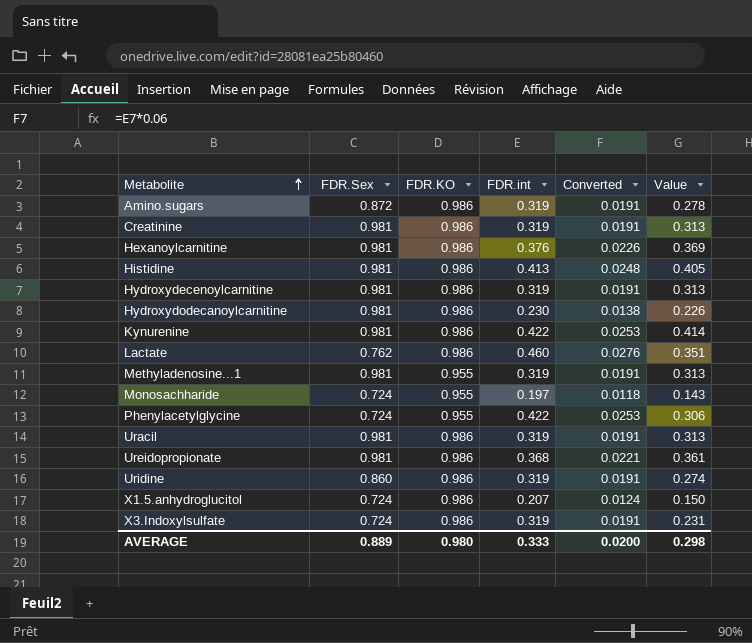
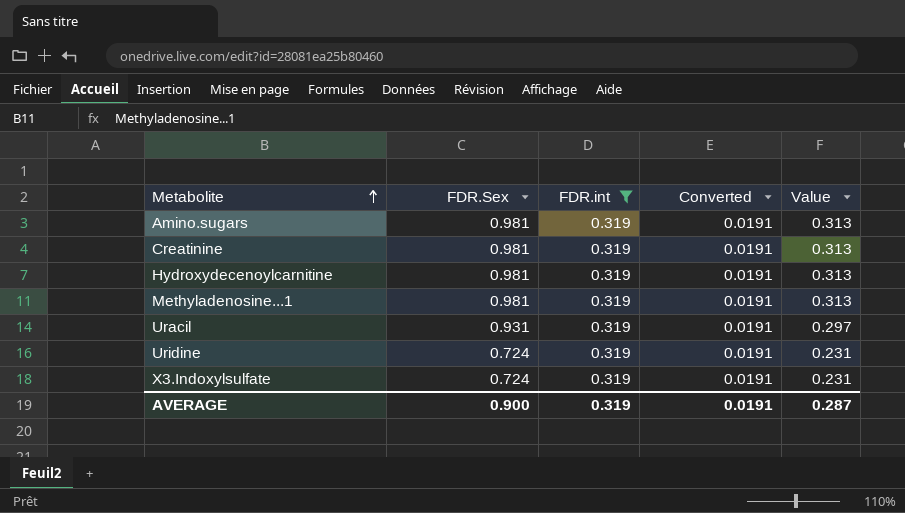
filter: none -> FDR.int = 0.319
column FDR.KO | position: 3 -> none
Amino.sugars | FDR.Sex: 0.872 -> 0.981
Amino.sugars | Value: 0.278 -> 0.313
Uracil | FDR.Sex: 0.981 -> 0.931
Uracil | Value: 0.313 -> 0.297
Uridine | FDR.Sex: 0.860 -> 0.724
Uridine | Value: 0.274 -> 0.231
AVERAGE | FDR.Sex: 0.889 -> 0.900
AVERAGE | FDR.int: 0.333 -> 0.319
AVERAGE | Converted: 0.0200 -> 0.0191
AVERAGE | Value: 0.298 -> 0.287

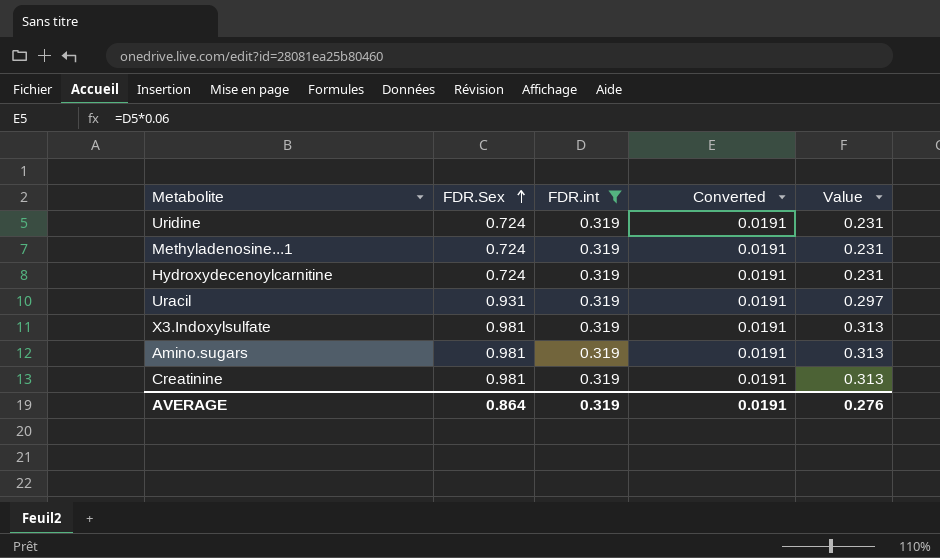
row order: Metabolite ascending -> FDR.Sex ascending
Methyladenosine...1 | FDR.Sex: 0.981 -> 0.724
Methyladenosine...1 | Value: 0.313 -> 0.231
Hydroxydecenoylcarnitine | FDR.Sex: 0.981 -> 0.724
Hydroxydecenoylcarnitine | Value: 0.313 -> 0.231
X3.Indoxylsulfate | FDR.Sex: 0.724 -> 0.981
X3.Indoxylsulfate | Value: 0.231 -> 0.313
AVERAGE | FDR.Sex: 0.900 -> 0.864
AVERAGE | Value: 0.287 -> 0.276

